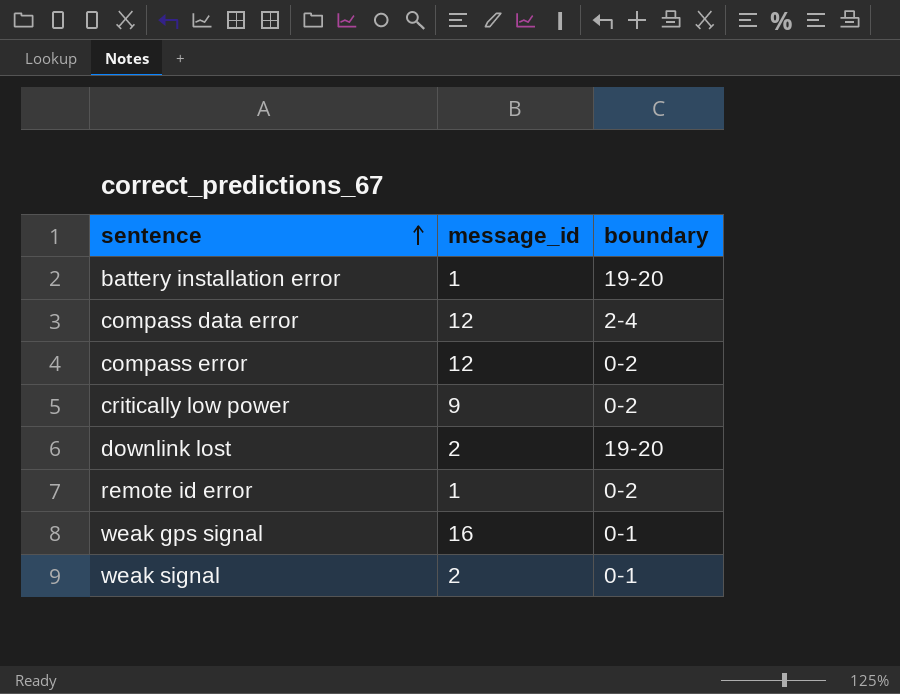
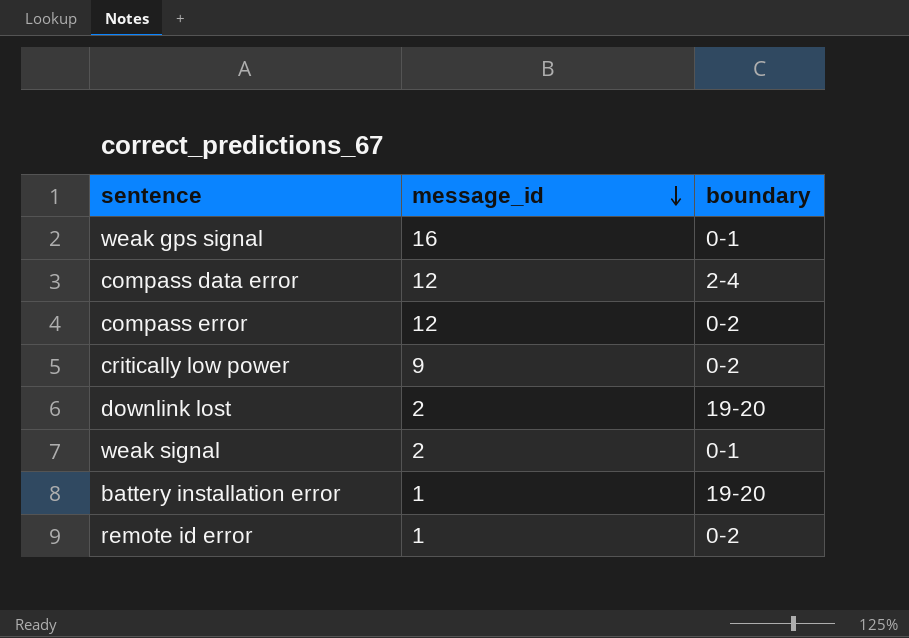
row order: sentence ascending -> message_id descending

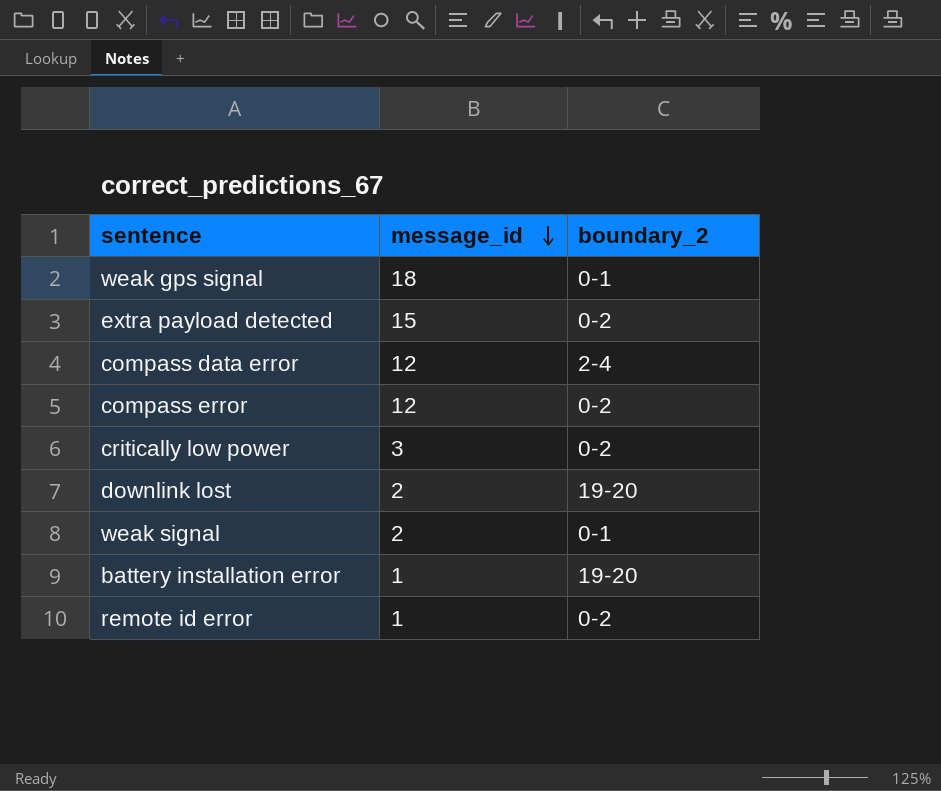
column name: boundary -> boundary_2
weak gps signal | message_id: 16 -> 18
row extra payload detected: none -> 15 | 0-2
critically low power | message_id: 9 -> 3

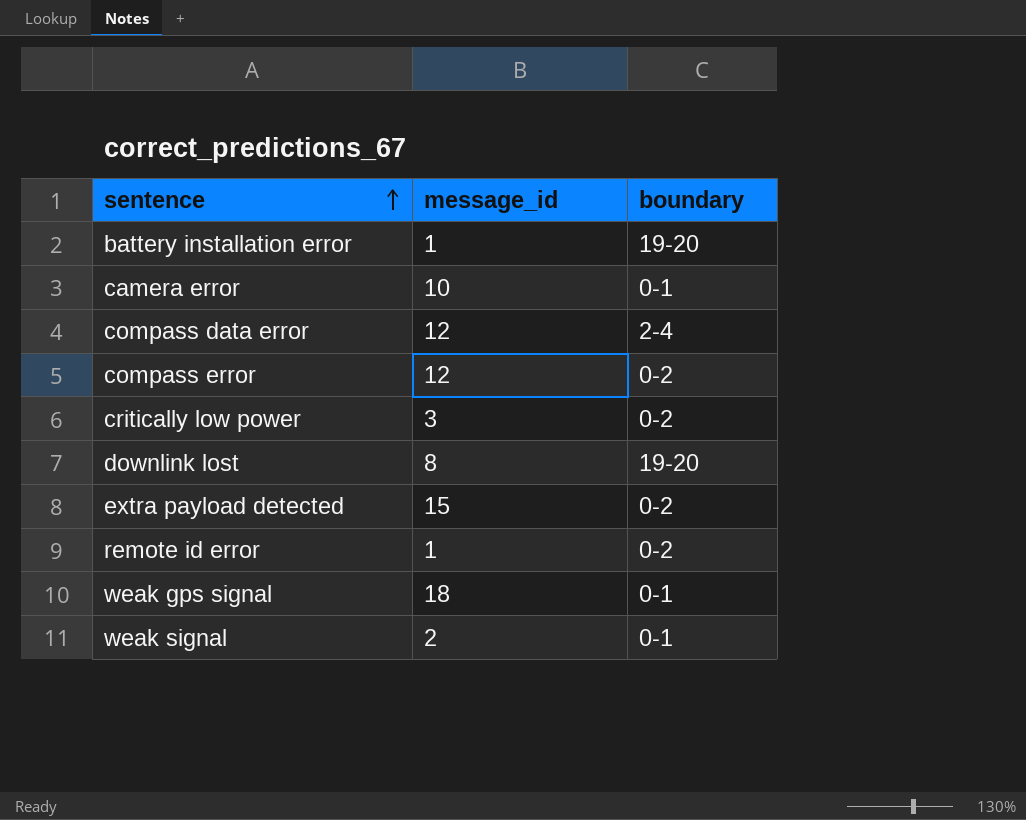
row order: message_id descending -> sentence ascending
column name: boundary_2 -> boundary
row camera error: none -> 10 | 0-1
downlink lost | message_id: 2 -> 8

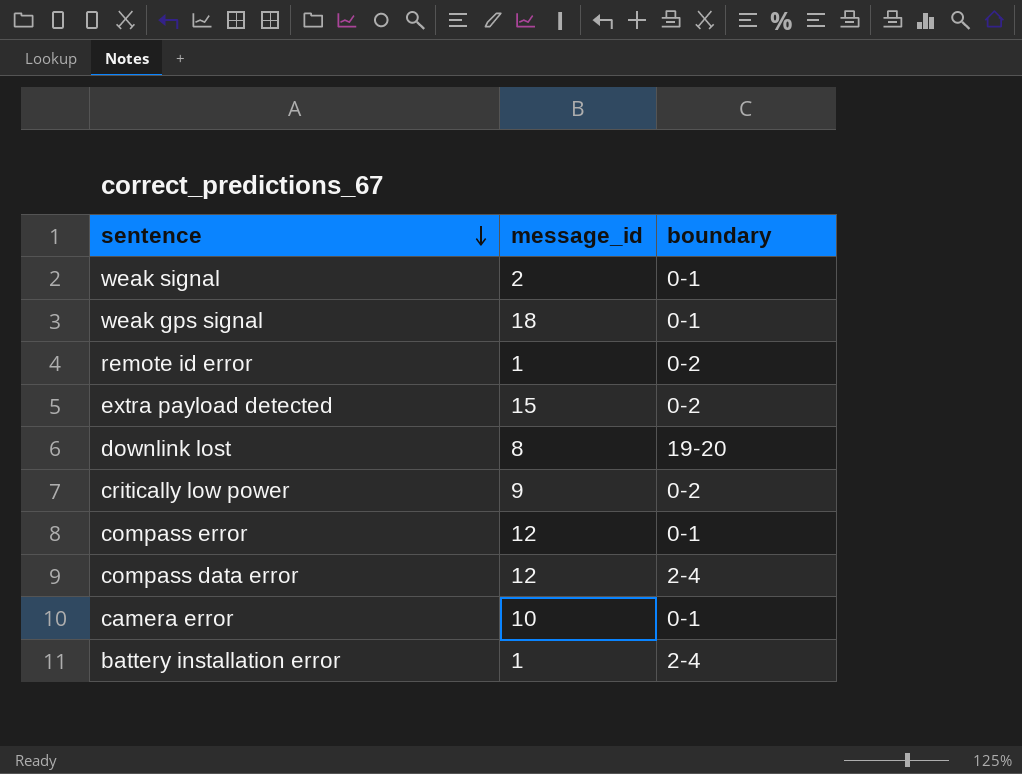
row order: sentence ascending -> sentence descending
critically low power | message_id: 3 -> 9
compass error | boundary: 0-2 -> 0-1
battery installation error | boundary: 19-20 -> 2-4

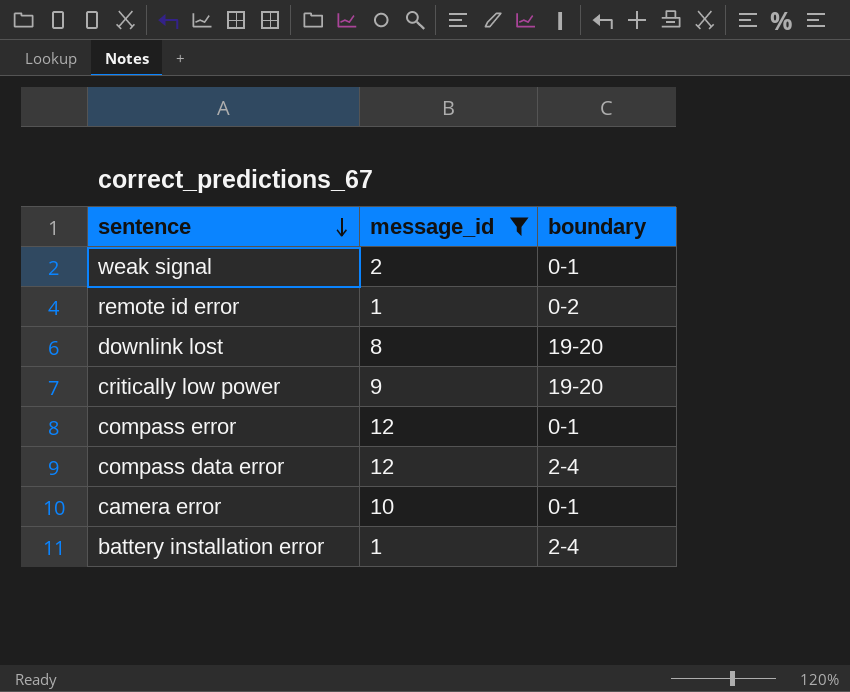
filter: none -> message_id <= 12
critically low power | boundary: 0-2 -> 19-20

